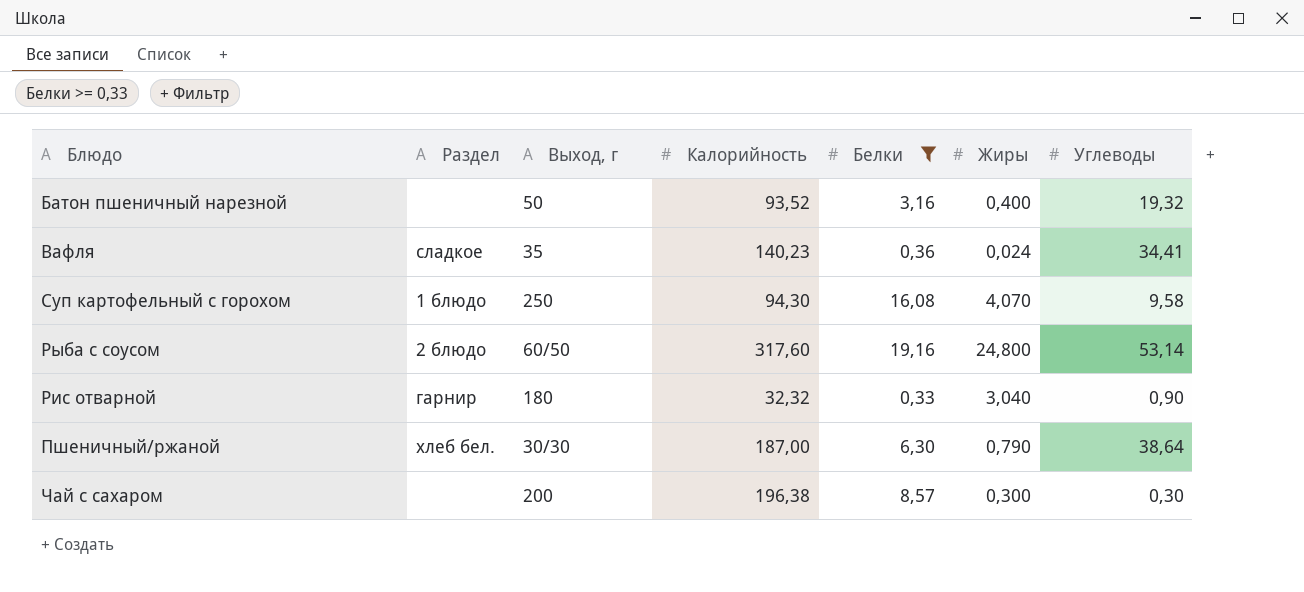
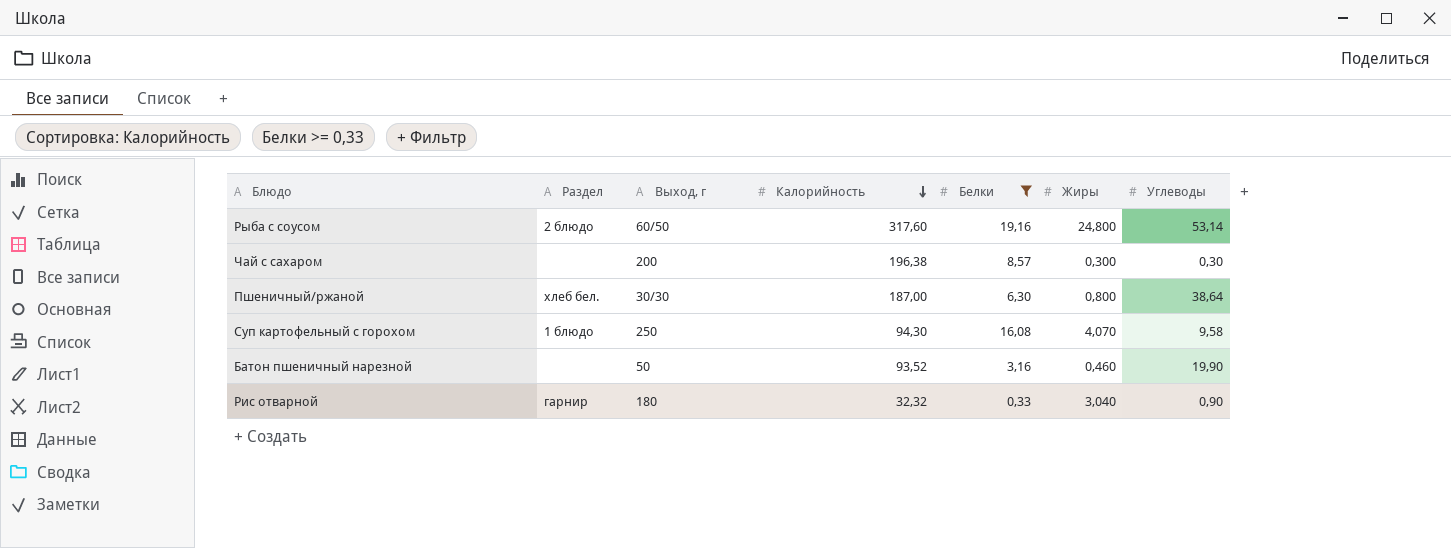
row order: none -> Калорийность descending
row Вафля: сладкое | 35 | 140,23 | 0,36 | 0,024 | 34,41 -> none
Пшеничный/ржаной | Жиры: 0,790 -> 0,800
Батон пшеничный нарезной | Жиры: 0,400 -> 0,460
Батон пшеничный нарезной | Углеводы: 19,32 -> 19,90

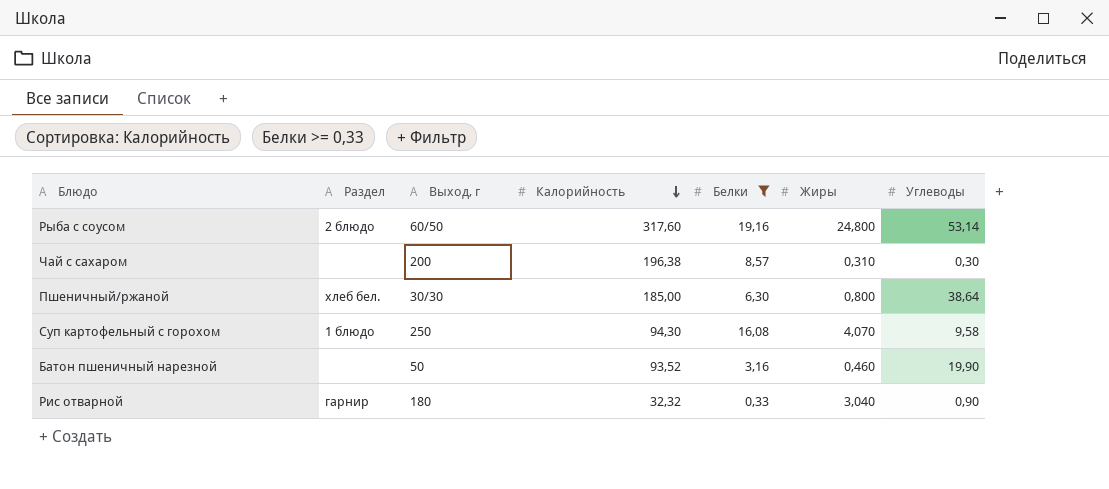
Чай с сахаром | Жиры: 0,300 -> 0,310
Пшеничный/ржаной | Калорийность: 187,00 -> 185,00

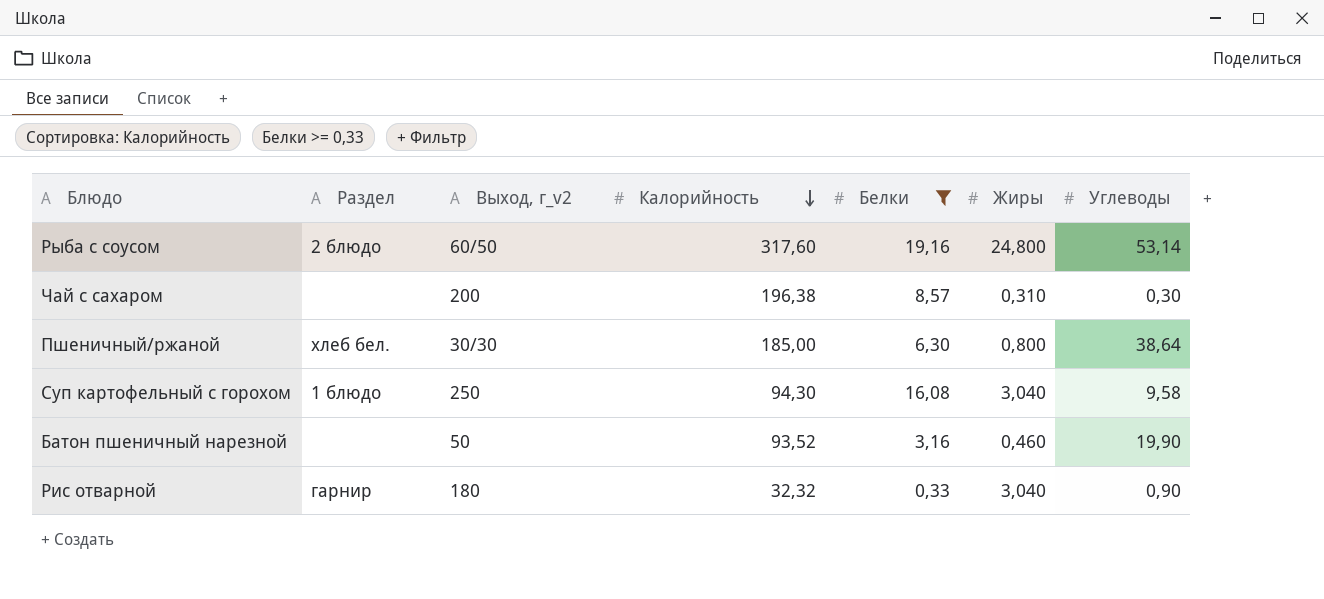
column name: Выход, г -> Выход, г_v2
Суп картофельный с горохом | Жиры: 4,070 -> 3,040

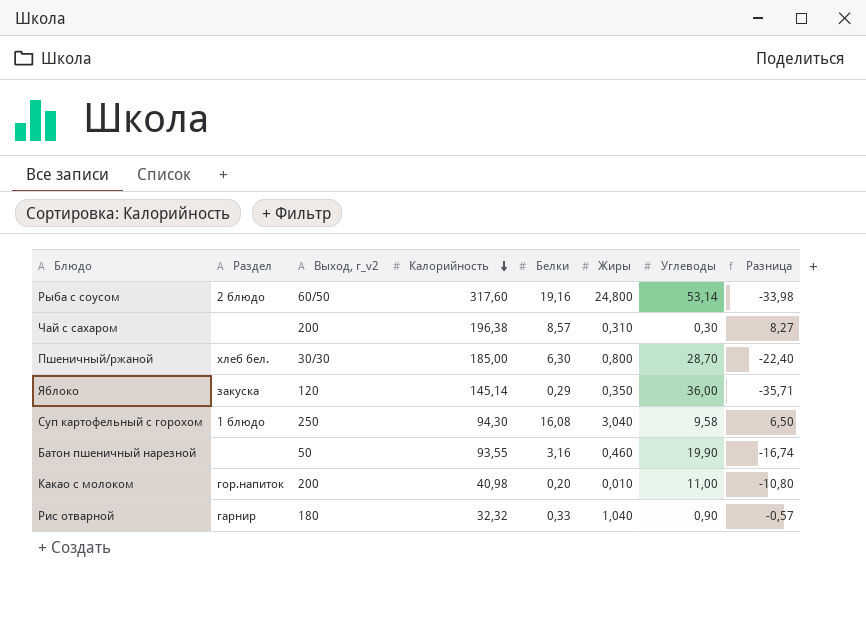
filter: Белки >= 0,33 -> none
column Разница | formula: none -> [Белки] - [Углеводы]
Пшеничный/ржаной | Углеводы: 38,64 -> 28,70
Батон пшеничный нарезной | Калорийность: 93,52 -> 93,55
Рис отварной | Жиры: 3,040 -> 1,040

